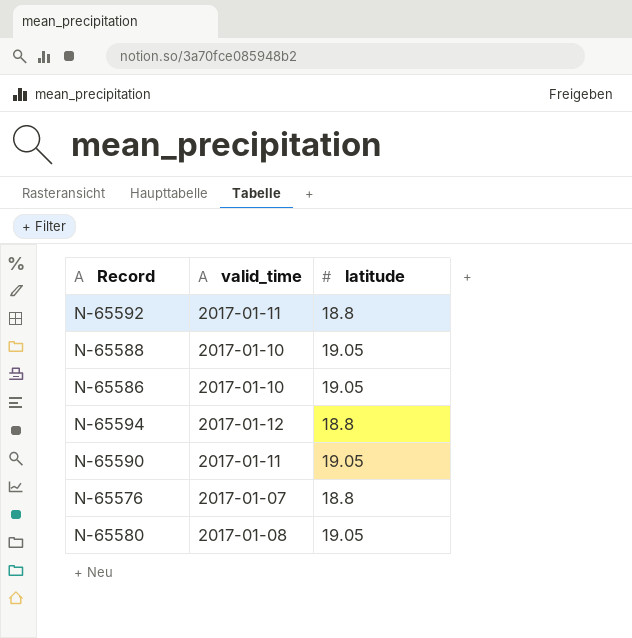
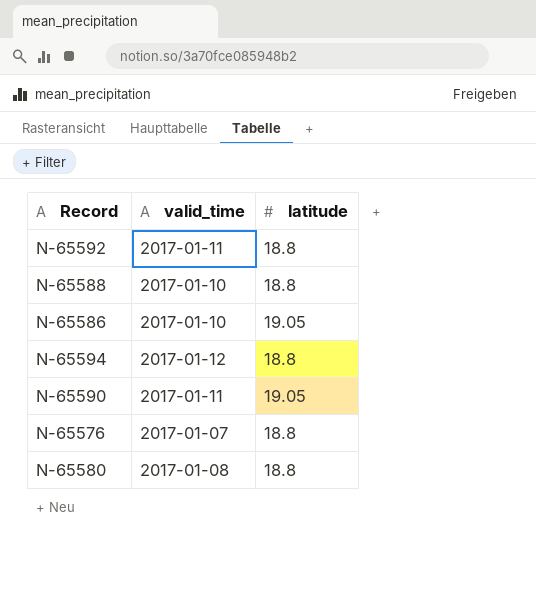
N-65588 | latitude: 19.05 -> 18.8
N-65580 | latitude: 19.05 -> 18.8

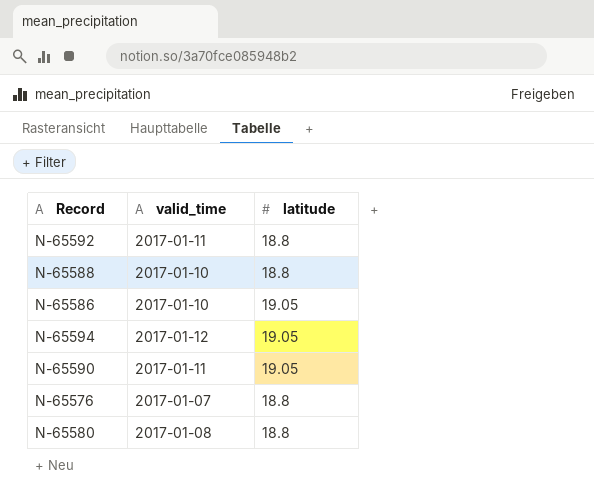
N-65594 | latitude: 18.8 -> 19.05

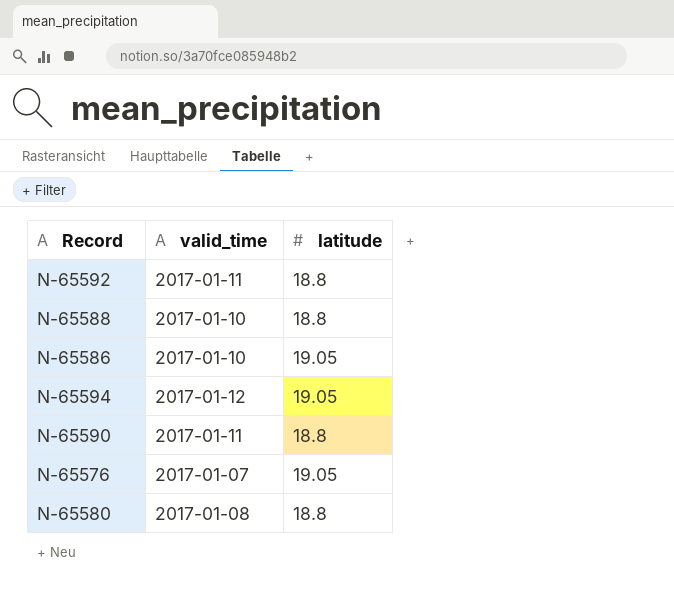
N-65590 | latitude: 19.05 -> 18.8
N-65576 | latitude: 18.8 -> 19.05

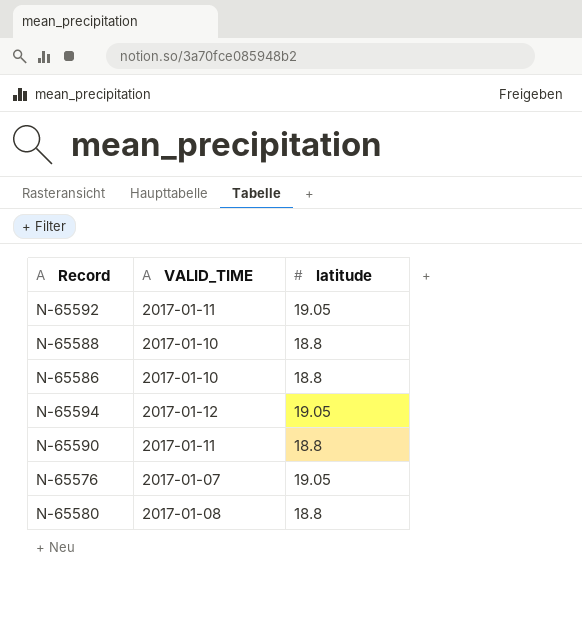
column name: valid_time -> VALID_TIME
N-65592 | latitude: 18.8 -> 19.05
N-65586 | latitude: 19.05 -> 18.8

